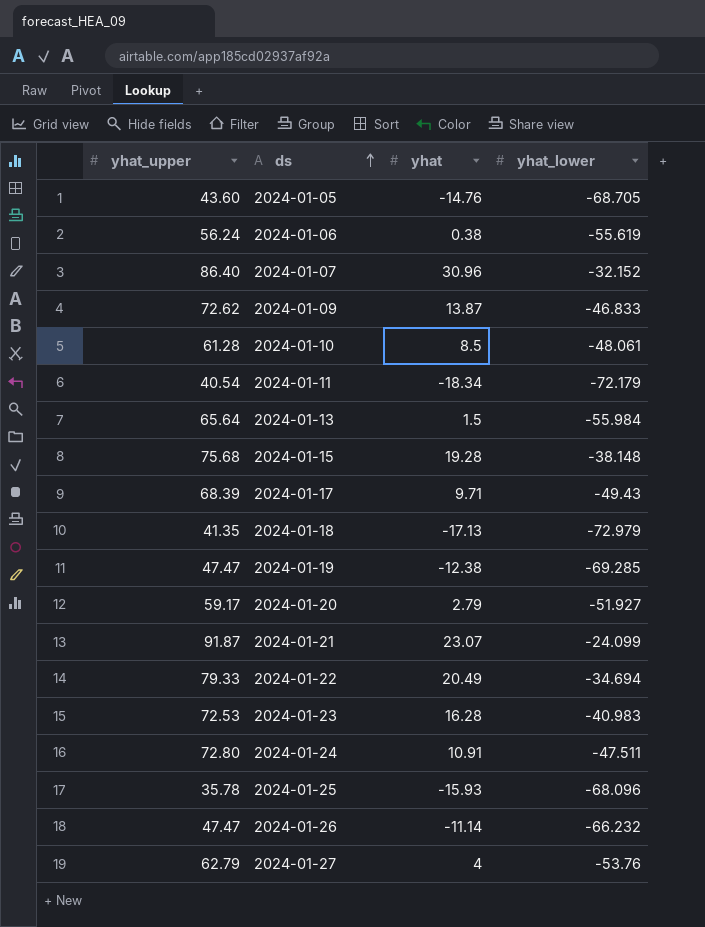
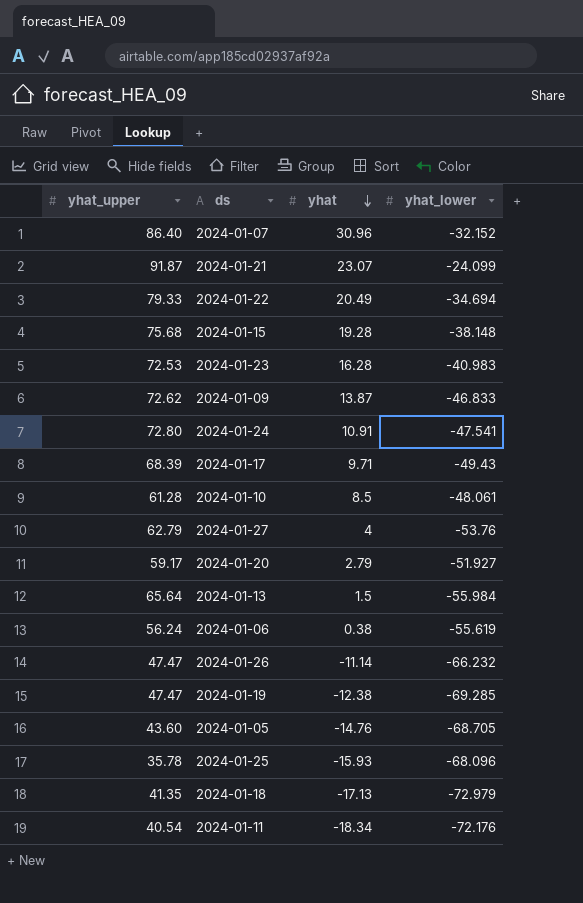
row order: ds ascending -> yhat descending
2024-01-24 | yhat_lower: -47.511 -> -47.541
2024-01-11 | yhat_lower: -72.179 -> -72.176

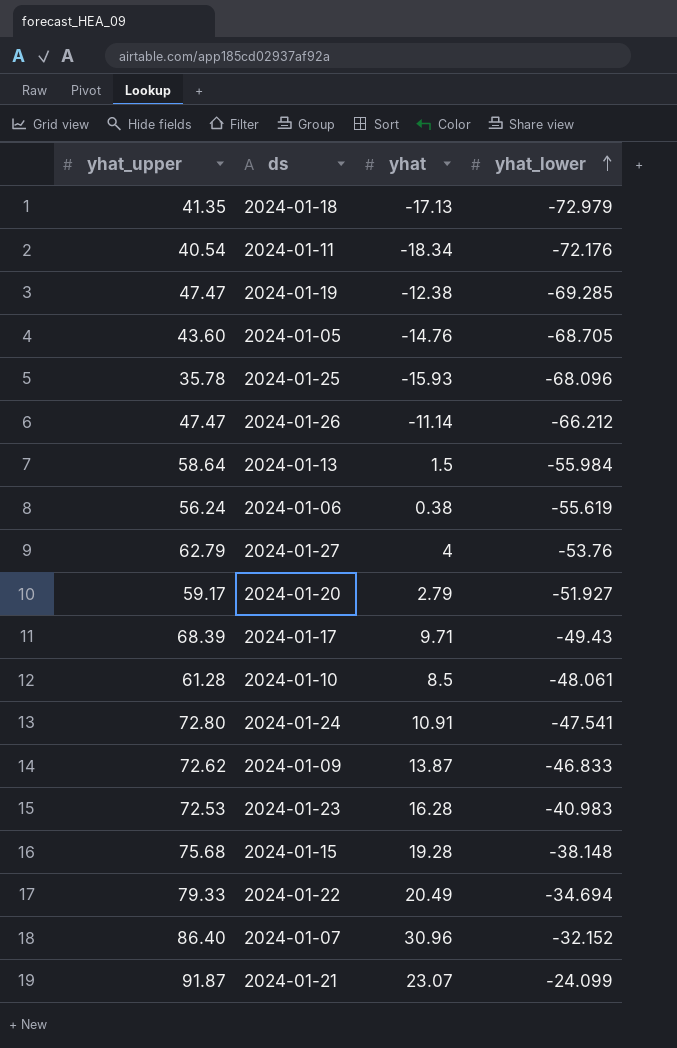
row order: yhat descending -> yhat_lower ascending
2024-01-26 | yhat_lower: -66.232 -> -66.212
2024-01-13 | yhat_upper: 65.64 -> 58.64

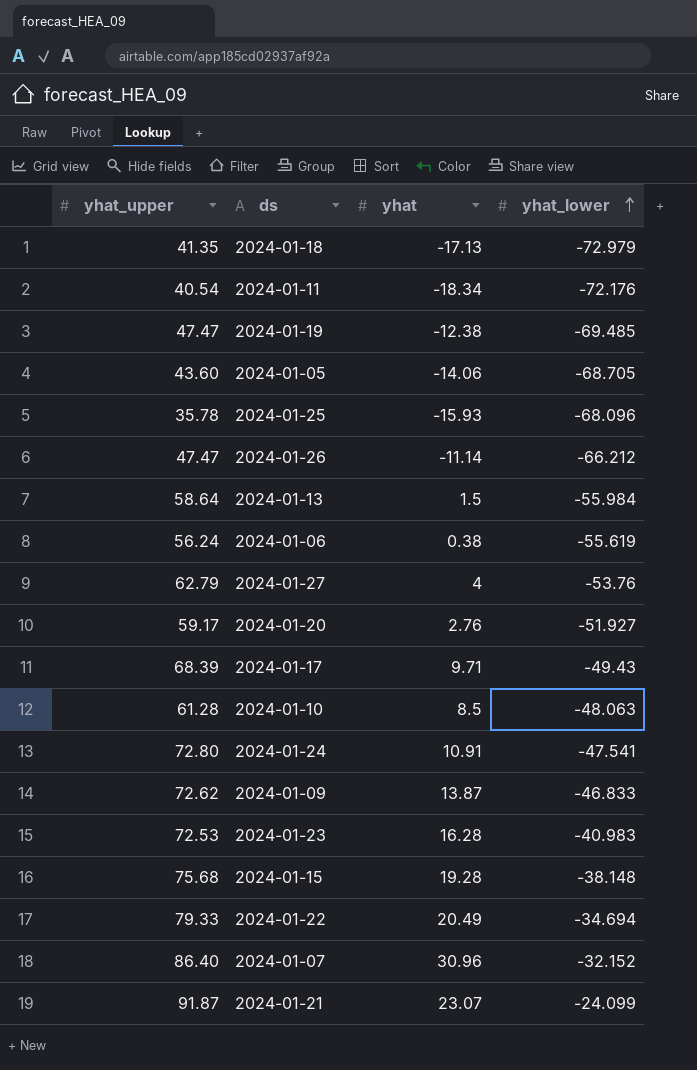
2024-01-19 | yhat_lower: -69.285 -> -69.485
2024-01-05 | yhat: -14.76 -> -14.06
2024-01-20 | yhat: 2.79 -> 2.76
2024-01-10 | yhat_lower: -48.061 -> -48.063

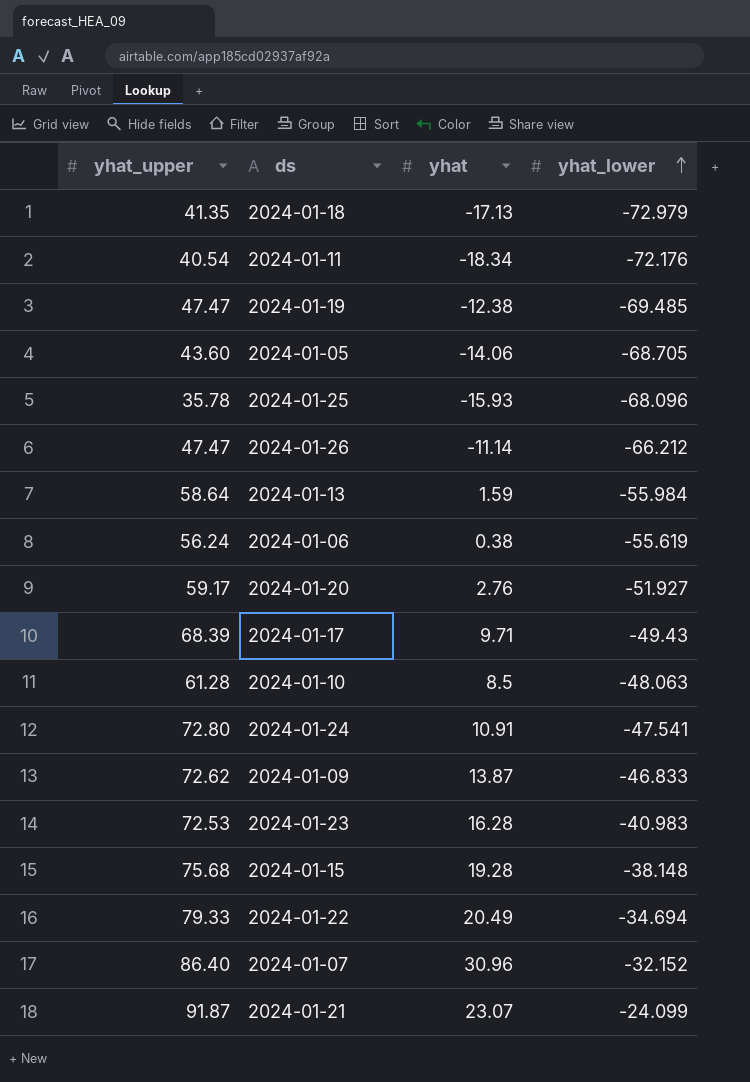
row 2024-01-27: 62.79 | 4 | -53.76 -> none
2024-01-13 | yhat: 1.5 -> 1.59

